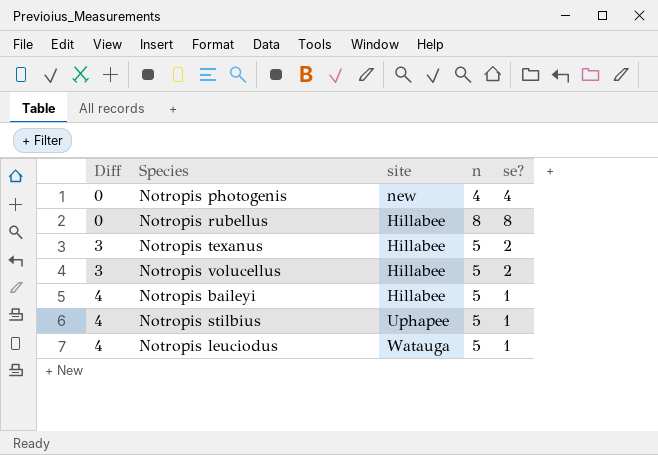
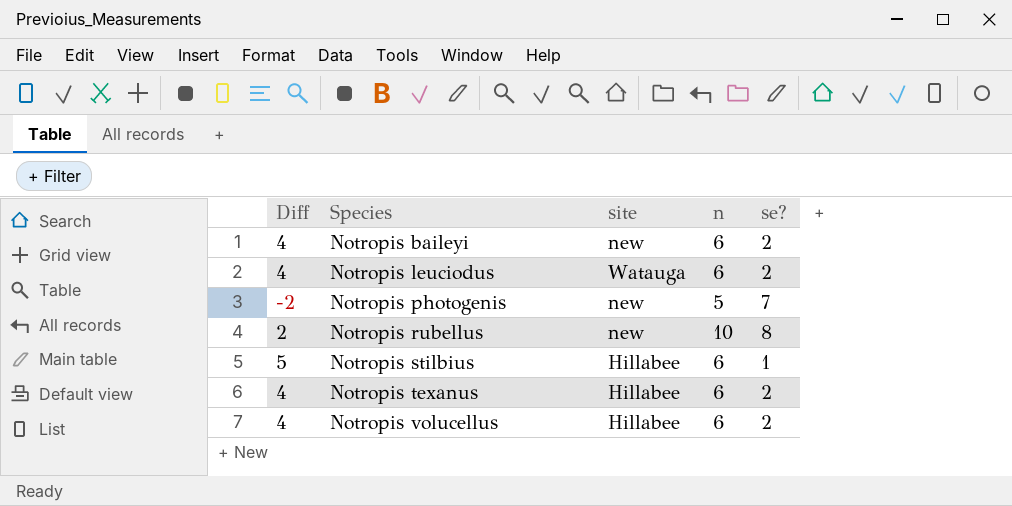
row order: Diff ascending -> Species ascending
Notropis baileyi | site: Hillabee -> new
Notropis baileyi | n: 5 -> 6
Notropis baileyi | se?: 1 -> 2
Notropis leuciodus | n: 5 -> 6
Notropis leuciodus | se?: 1 -> 2
Notropis photogenis | Diff: 0 -> -2
Notropis photogenis | n: 4 -> 5
Notropis photogenis | se?: 4 -> 7
Notropis rubellus | Diff: 0 -> 2
Notropis rubellus | site: Hillabee -> new
Notropis rubellus | n: 8 -> 10
Notropis stilbius | Diff: 4 -> 5
Notropis stilbius | site: Uphapee -> Hillabee
Notropis stilbius | n: 5 -> 6
Notropis texanus | Diff: 3 -> 4
Notropis texanus | n: 5 -> 6
Notropis volucellus | Diff: 3 -> 4
Notropis volucellus | n: 5 -> 6

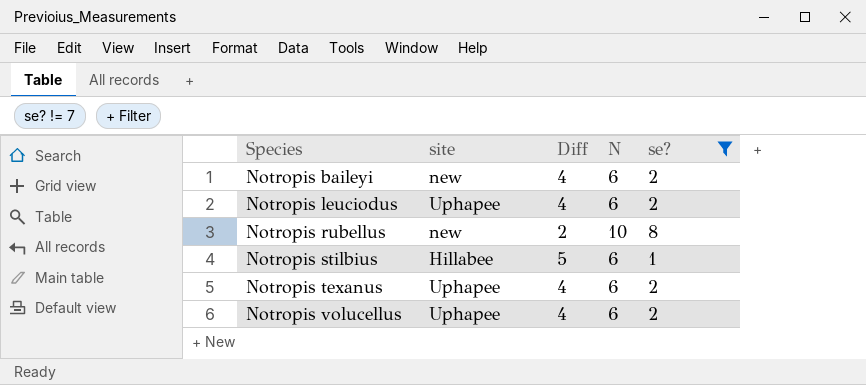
filter: none -> se? != 7
column Diff | position: 1 -> 3
column name: n -> N
Notropis leuciodus | site: Watauga -> Uphapee
Notropis texanus | site: Hillabee -> Uphapee
Notropis volucellus | site: Hillabee -> Uphapee

